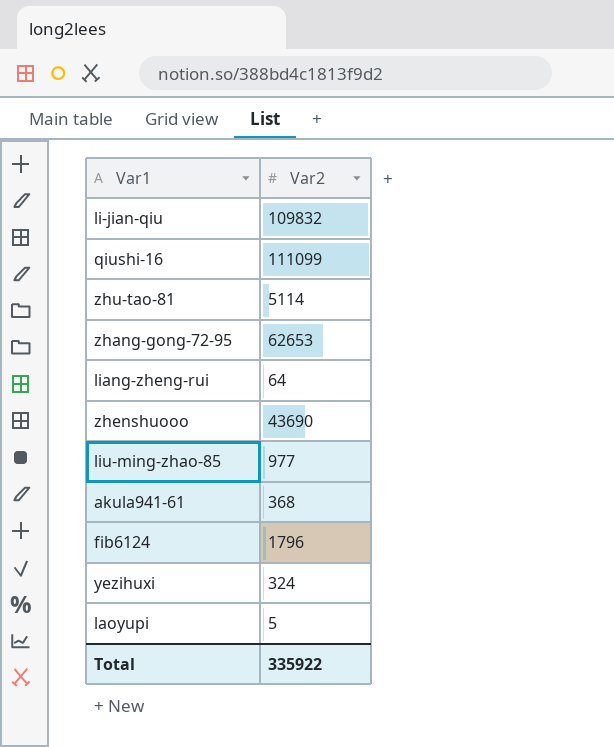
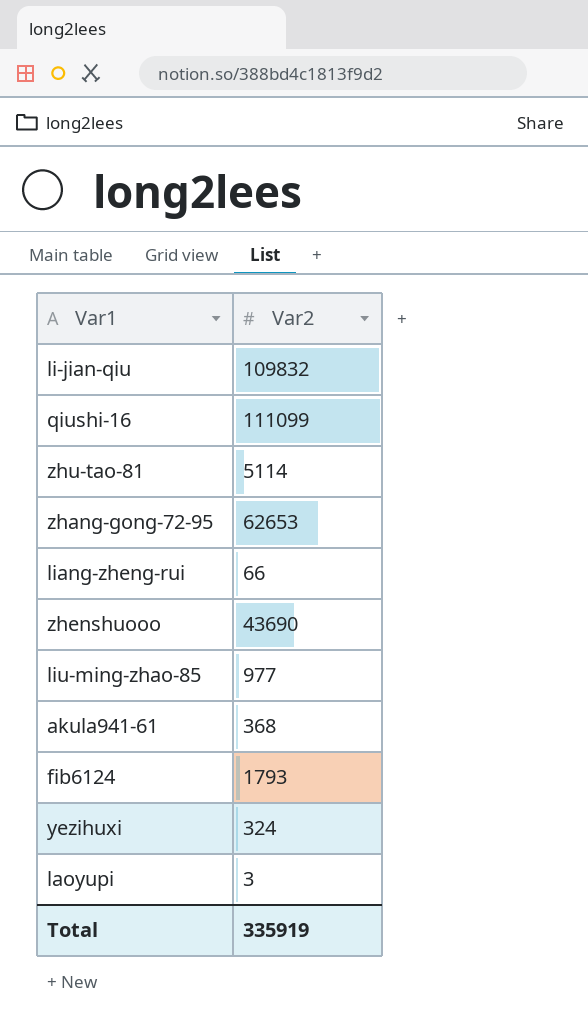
liang-zheng-rui | Var2: 64 -> 66
fib6124 | Var2: 1796 -> 1793
laoyupi | Var2: 5 -> 3
Total | Var2: 335922 -> 335919

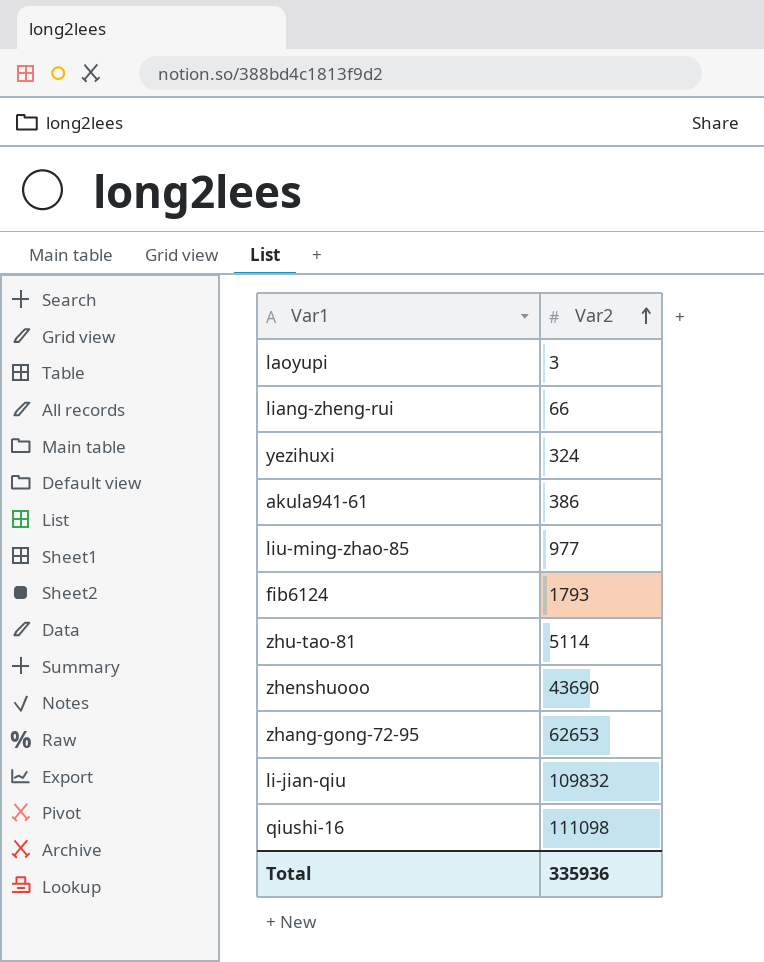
row order: none -> Var2 ascending
akula941-61 | Var2: 368 -> 386
qiushi-16 | Var2: 111099 -> 111098
Total | Var2: 335919 -> 335936

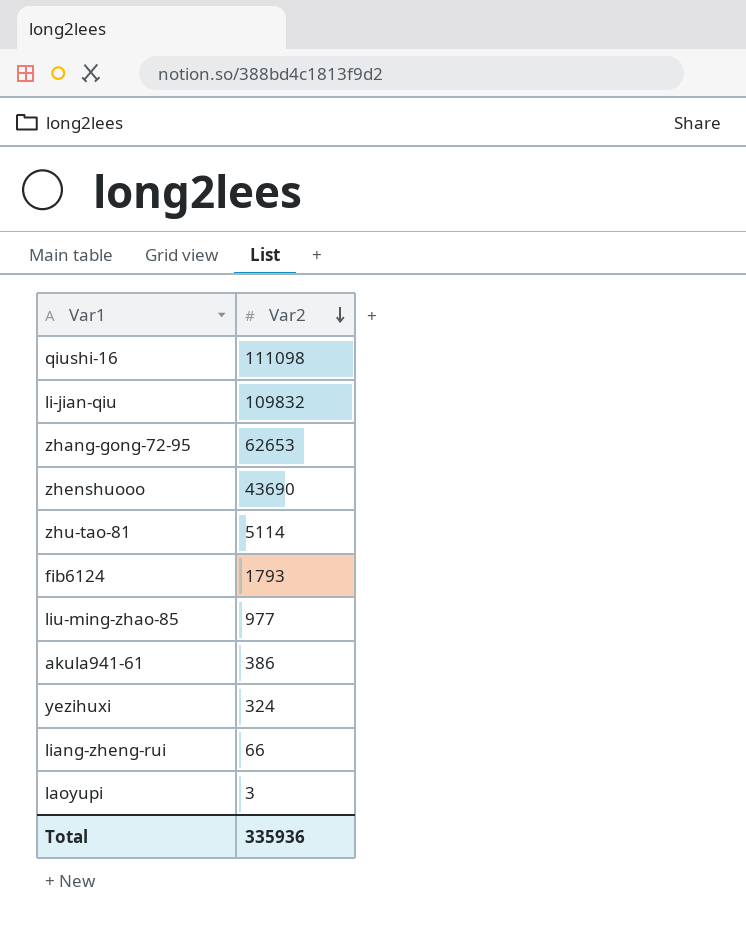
row order: Var2 ascending -> Var2 descending

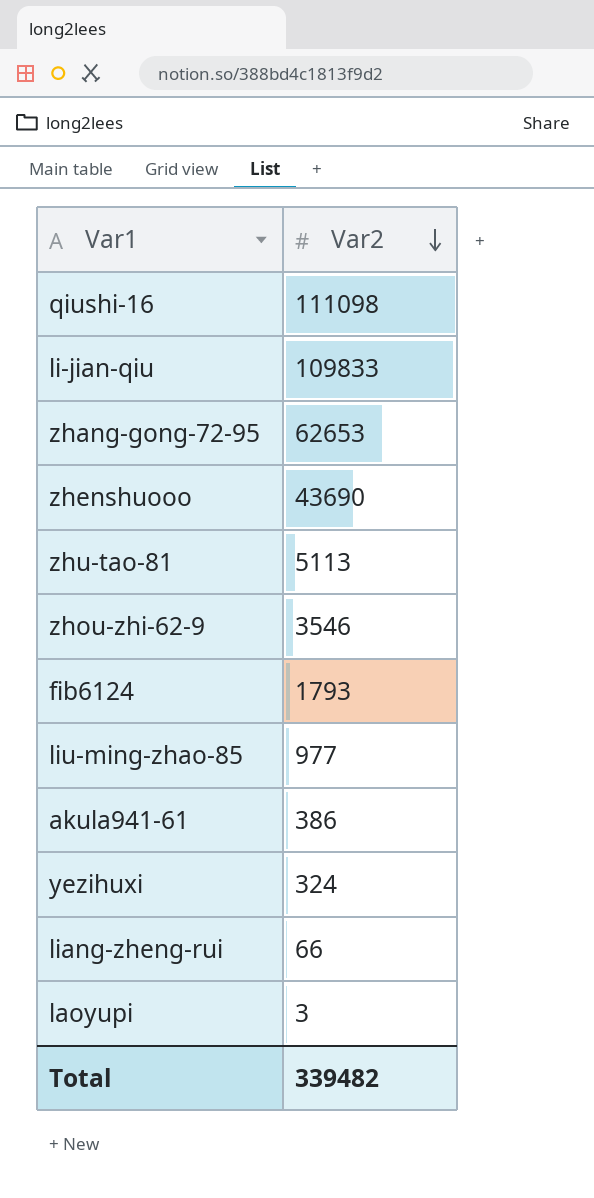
li-jian-qiu | Var2: 109832 -> 109833
zhu-tao-81 | Var2: 5114 -> 5113
row zhou-zhi-62-9: none -> 3546
Total | Var2: 335936 -> 339482

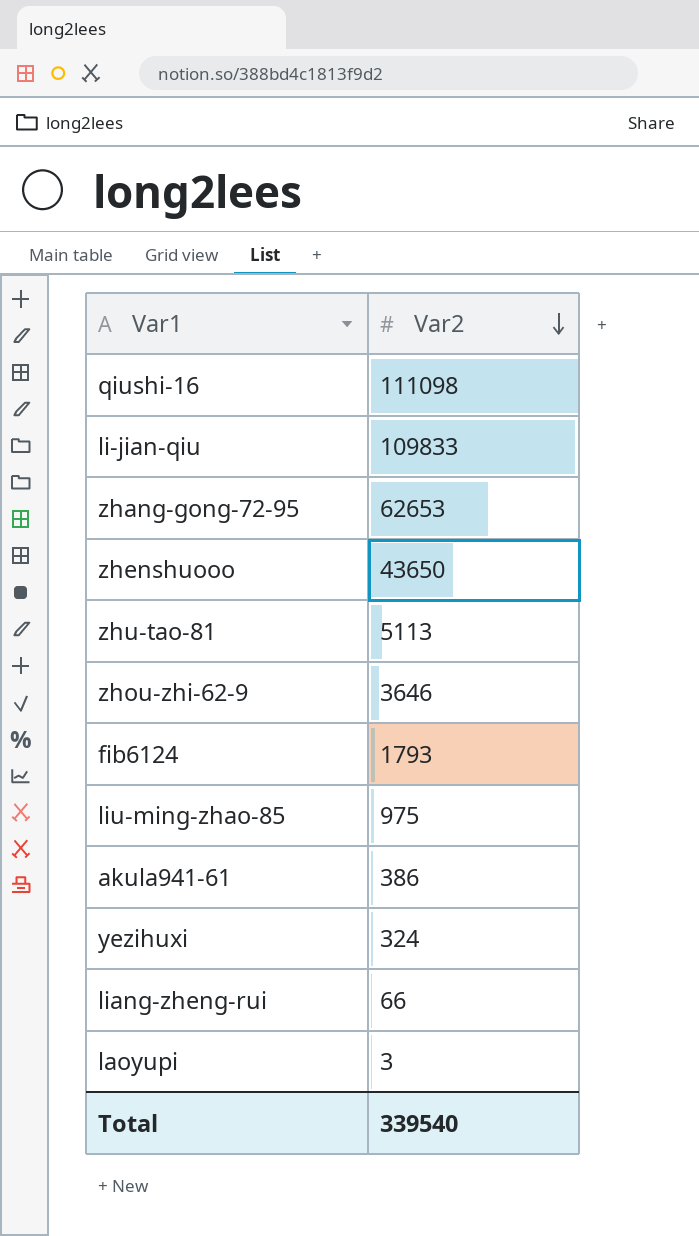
zhenshuooo | Var2: 43690 -> 43650
zhou-zhi-62-9 | Var2: 3546 -> 3646
liu-ming-zhao-85 | Var2: 977 -> 975
Total | Var2: 339482 -> 339540

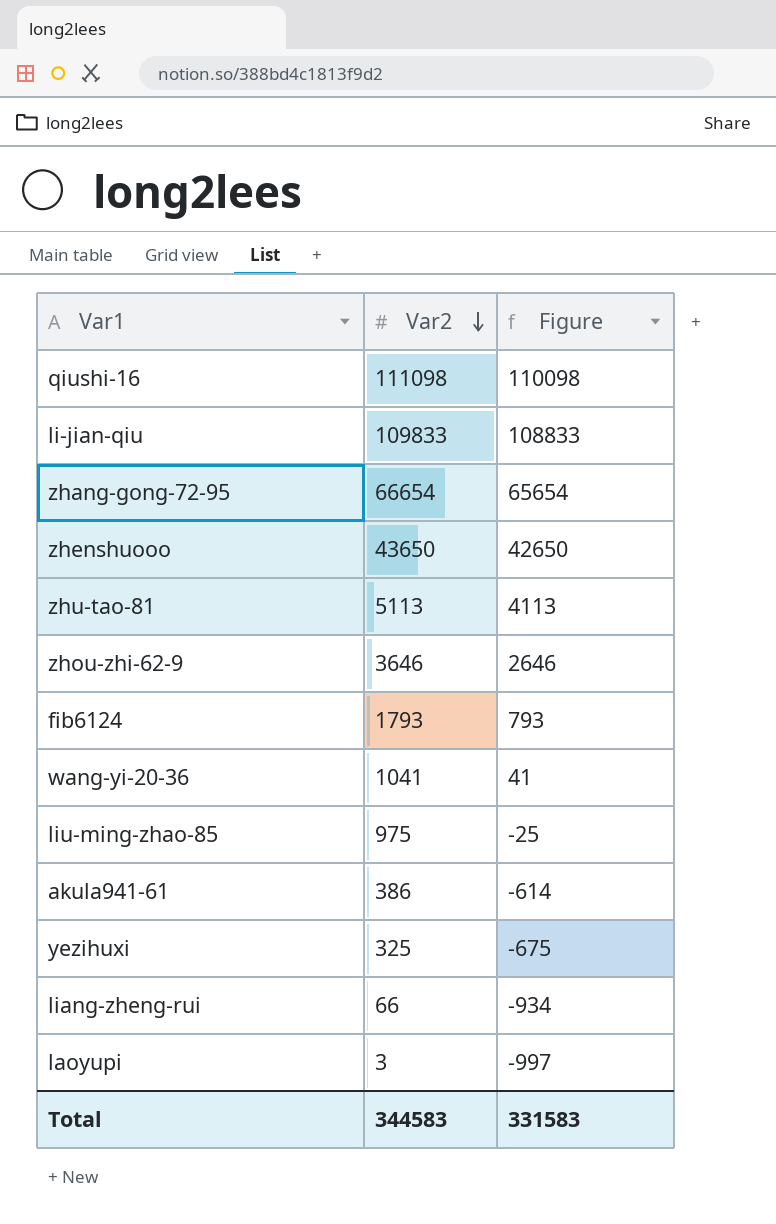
column Figure | formula: none -> [Var2] - 1000
zhang-gong-72-95 | Var2: 62653 -> 66654
row wang-yi-20-36: none -> 1041 | 41
yezihuxi | Var2: 324 -> 325
Total | Var2: 339540 -> 344583

